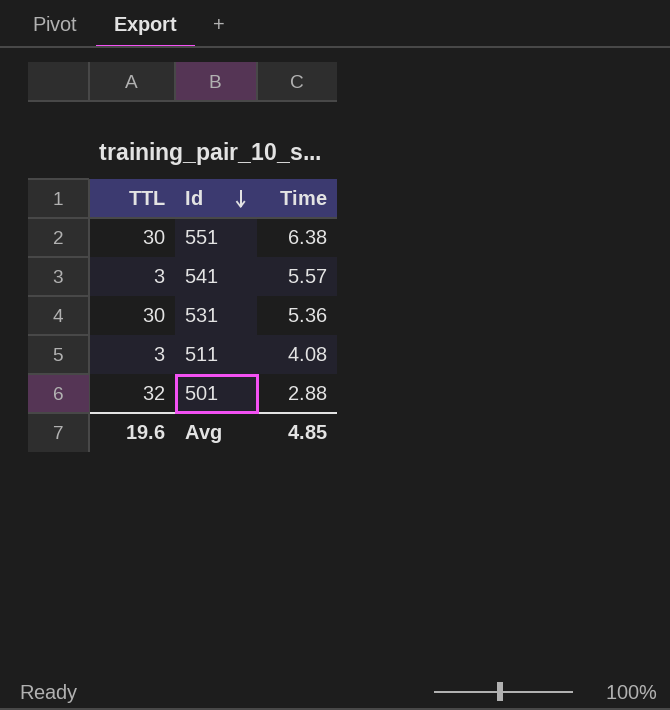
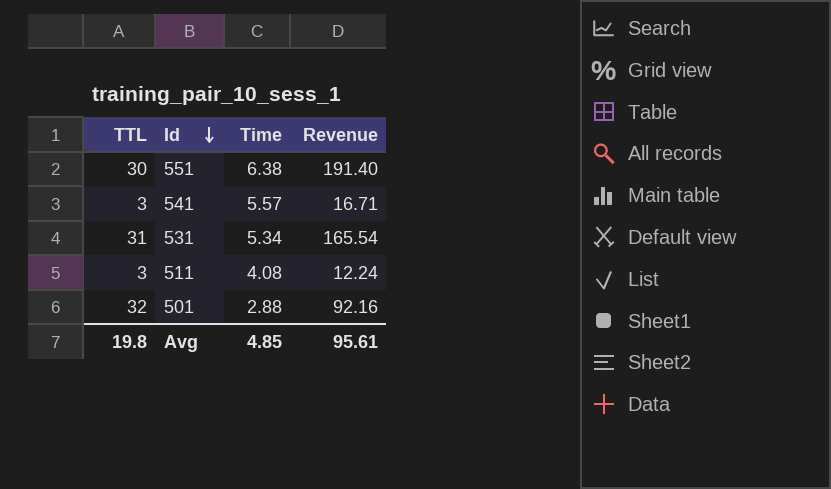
column Revenue | formula: none -> [TTL] * [Time]
531 | TTL: 30 -> 31
531 | Time: 5.36 -> 5.34
Avg | TTL: 19.6 -> 19.8

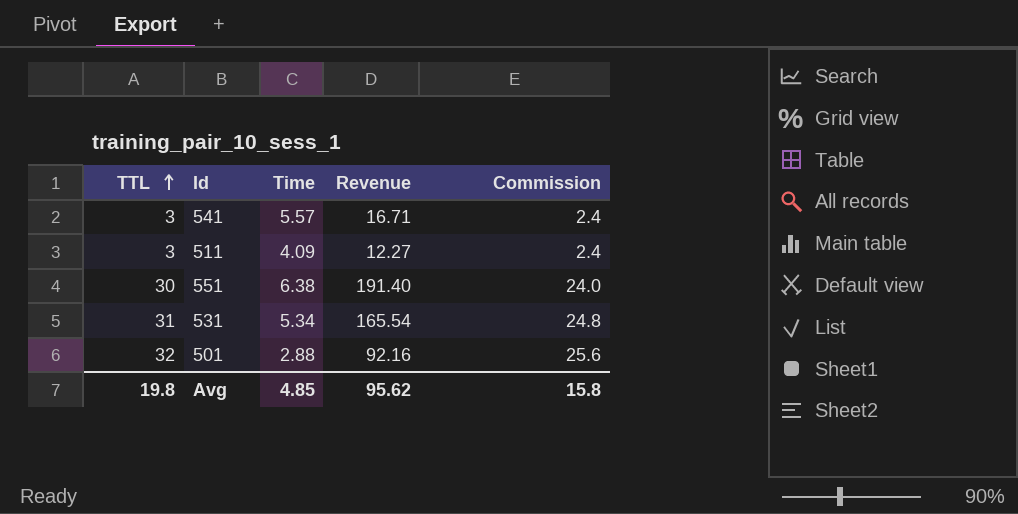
row order: Id descending -> TTL ascending
column Commission | formula: none -> [TTL] * 0.8
511 | Time: 4.08 -> 4.09
511 | Revenue: 12.24 -> 12.27
Avg | Revenue: 95.61 -> 95.62

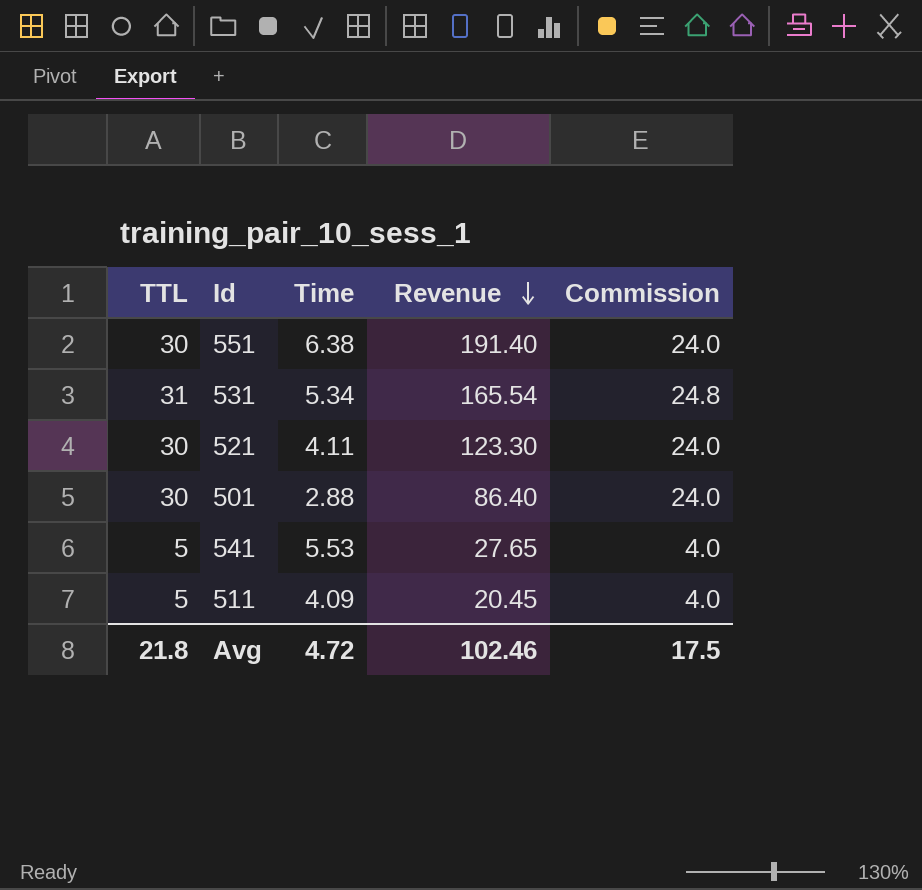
row order: TTL ascending -> Revenue descending
row 521: none -> 30 | 4.11 | 123.30 | 24.0
501 | TTL: 32 -> 30
501 | Revenue: 92.16 -> 86.40
501 | Commission: 25.6 -> 24.0
541 | TTL: 3 -> 5
541 | Time: 5.57 -> 5.53
541 | Revenue: 16.71 -> 27.65
541 | Commission: 2.4 -> 4.0
511 | TTL: 3 -> 5
511 | Revenue: 12.27 -> 20.45
511 | Commission: 2.4 -> 4.0
Avg | TTL: 19.8 -> 21.8
Avg | Time: 4.85 -> 4.72
Avg | Revenue: 95.62 -> 102.46
Avg | Commission: 15.8 -> 17.5

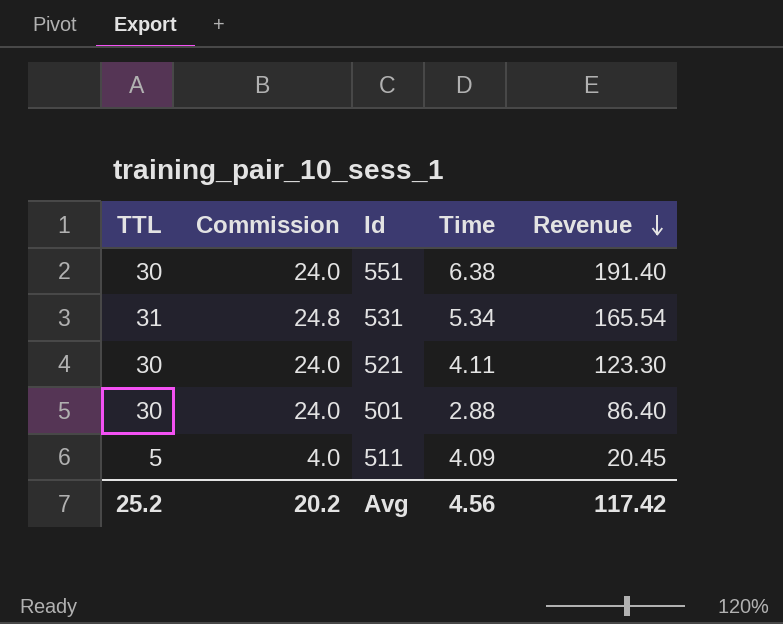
column Commission | position: 5 -> 2
row 541: 5 | 5.53 | 27.65 | 4.0 -> none
Avg | TTL: 21.8 -> 25.2
Avg | Commission: 17.5 -> 20.2
Avg | Time: 4.72 -> 4.56
Avg | Revenue: 102.46 -> 117.42

